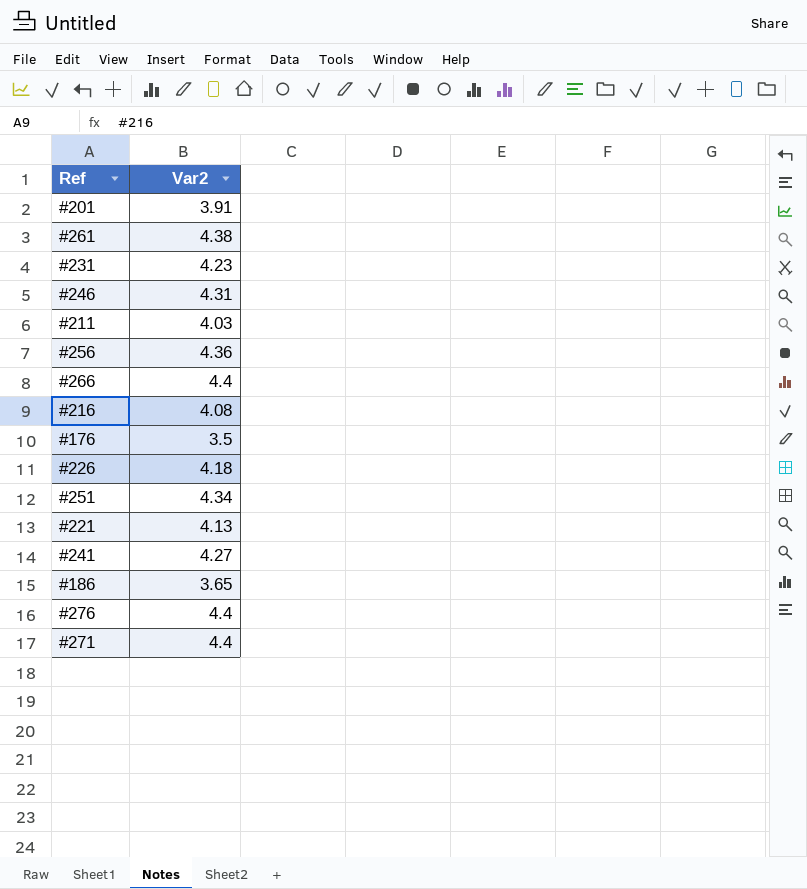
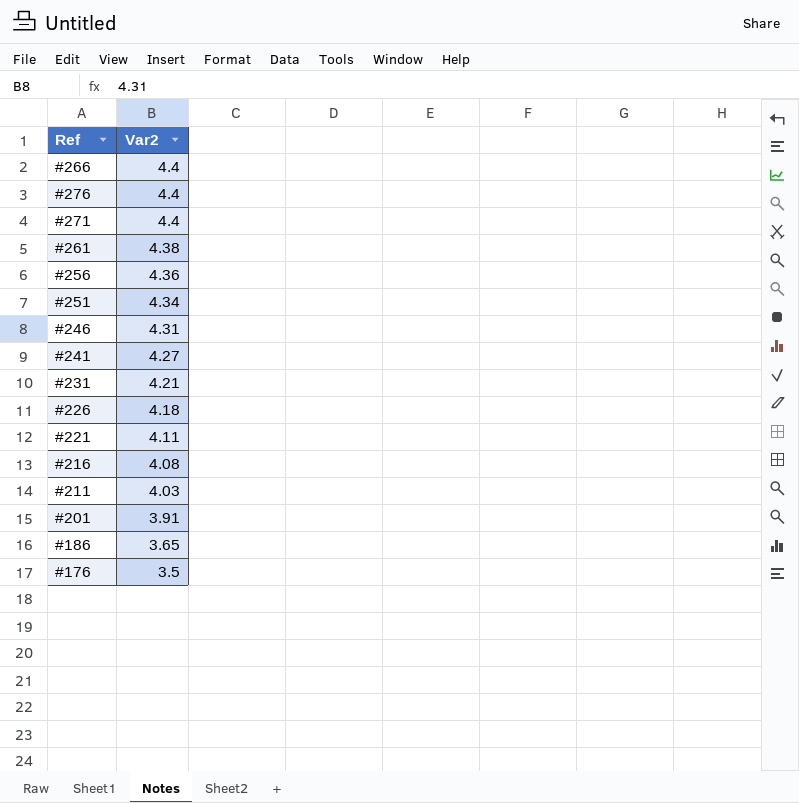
row order: none -> Var2 descending
#231 | Var2: 4.23 -> 4.21
#221 | Var2: 4.13 -> 4.11

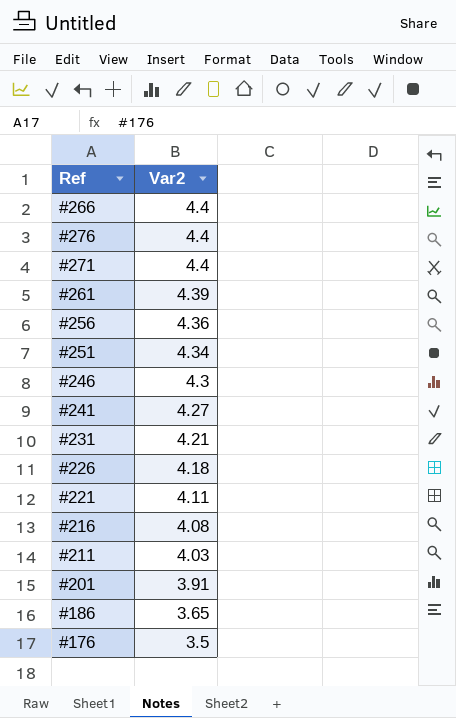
#261 | Var2: 4.38 -> 4.39
#246 | Var2: 4.31 -> 4.3

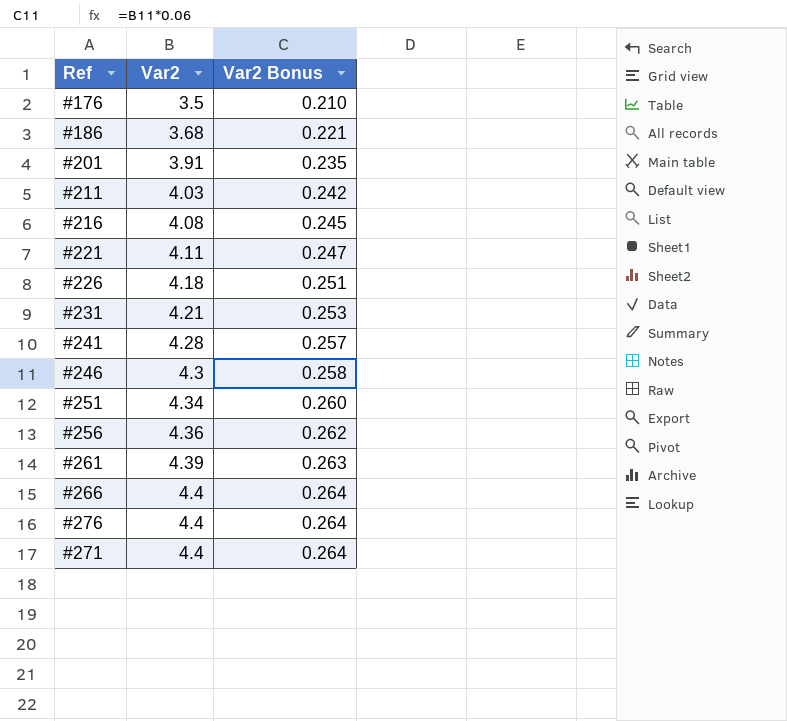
row order: Var2 descending -> Var2 ascending
column Var2 Bonus | formula: none -> [Var2] * 0.06
#186 | Var2: 3.65 -> 3.68
#241 | Var2: 4.27 -> 4.28

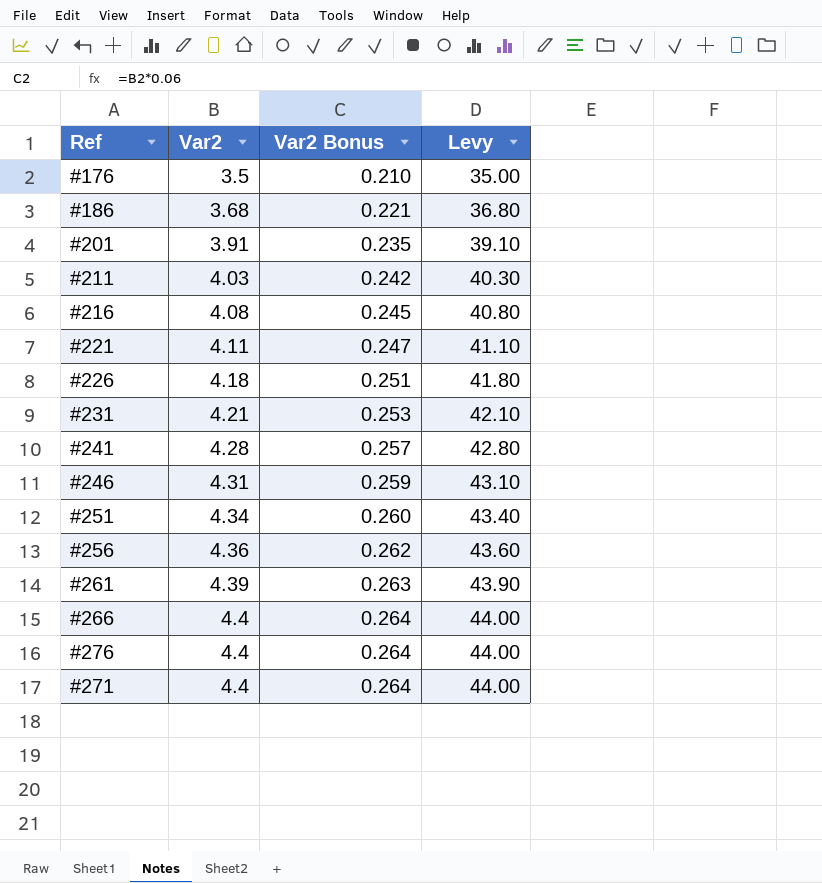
column Levy | formula: none -> [Var2] * 10
#246 | Var2: 4.3 -> 4.31
#246 | Var2 Bonus: 0.258 -> 0.259

